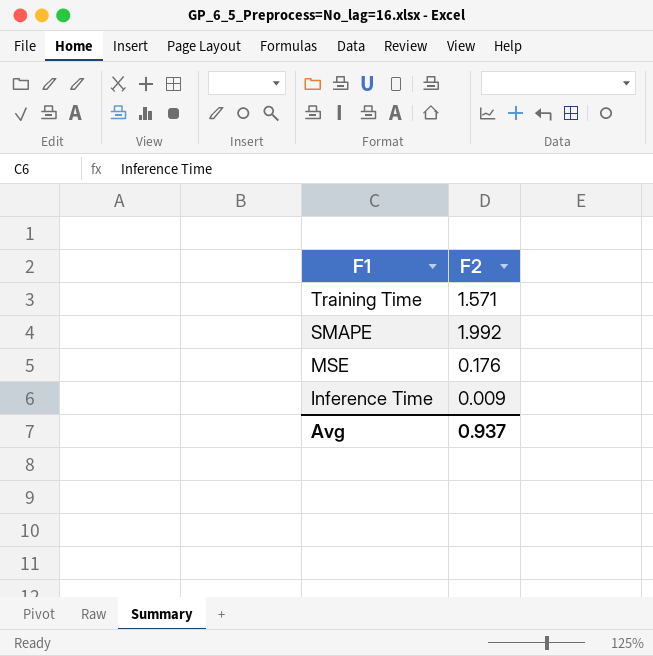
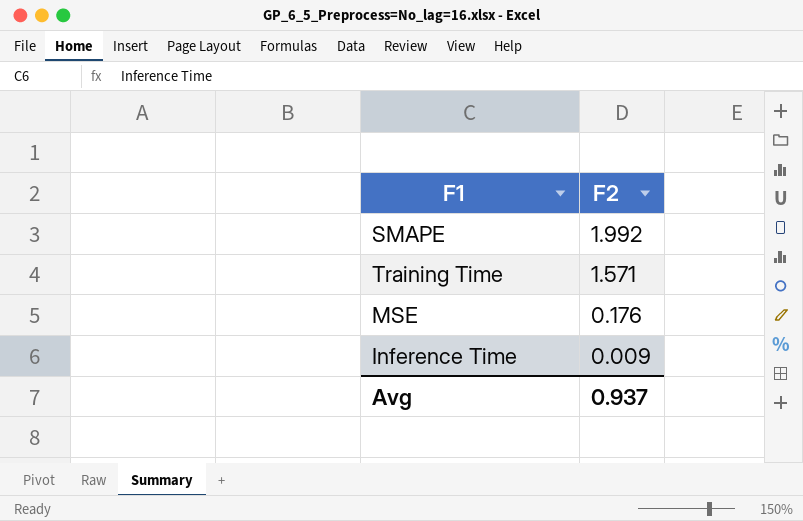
row order: F1 descending -> F2 descending

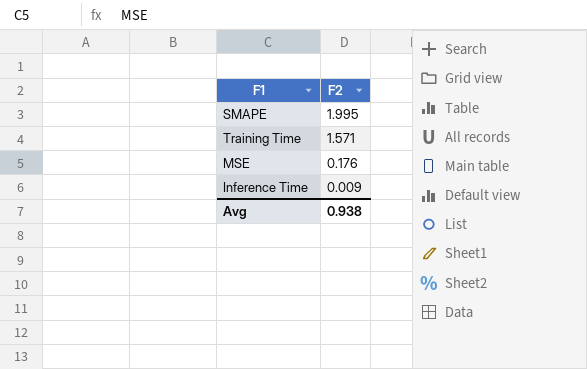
SMAPE | F2: 1.992 -> 1.995
Avg | F2: 0.937 -> 0.938

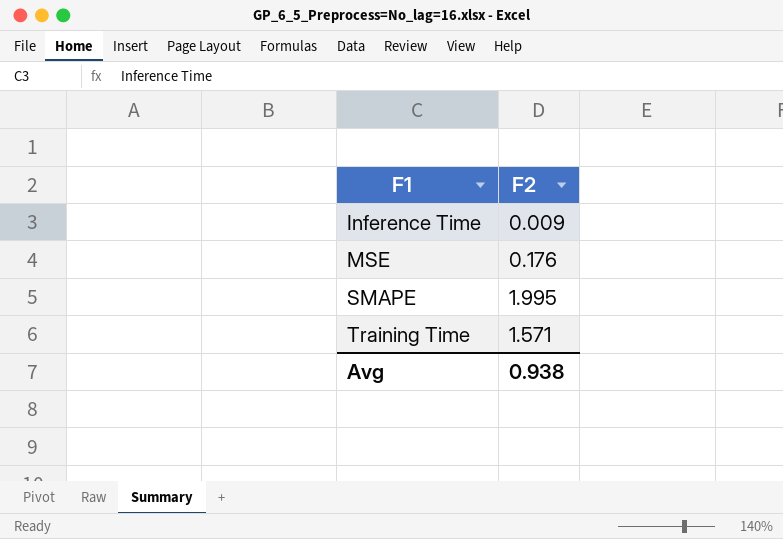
row order: F2 descending -> F1 ascending

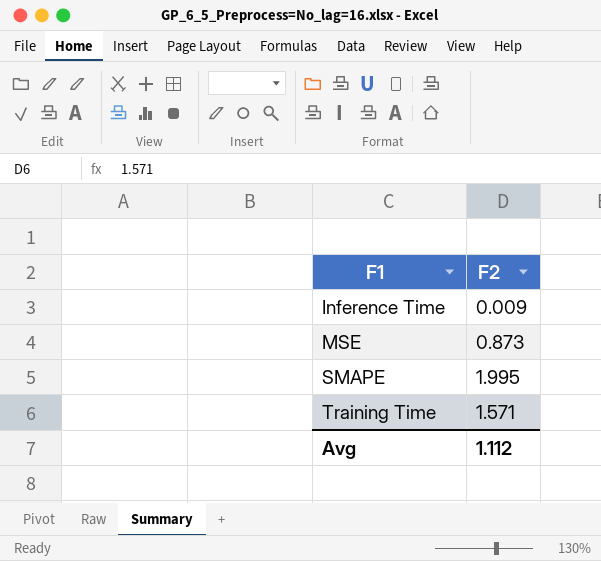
MSE | F2: 0.176 -> 0.873
Avg | F2: 0.938 -> 1.112

